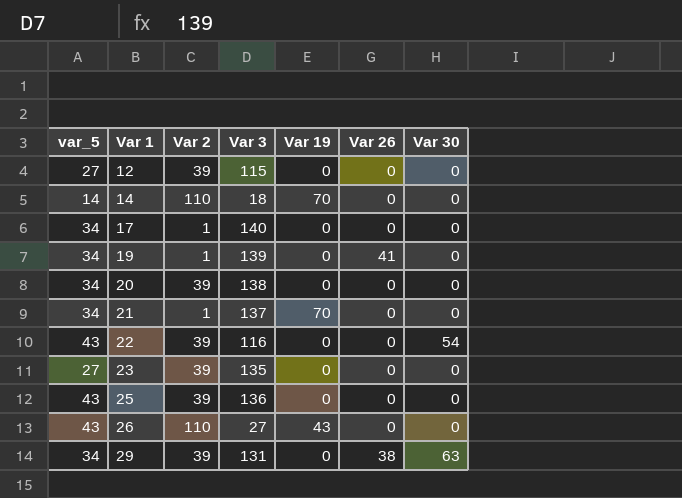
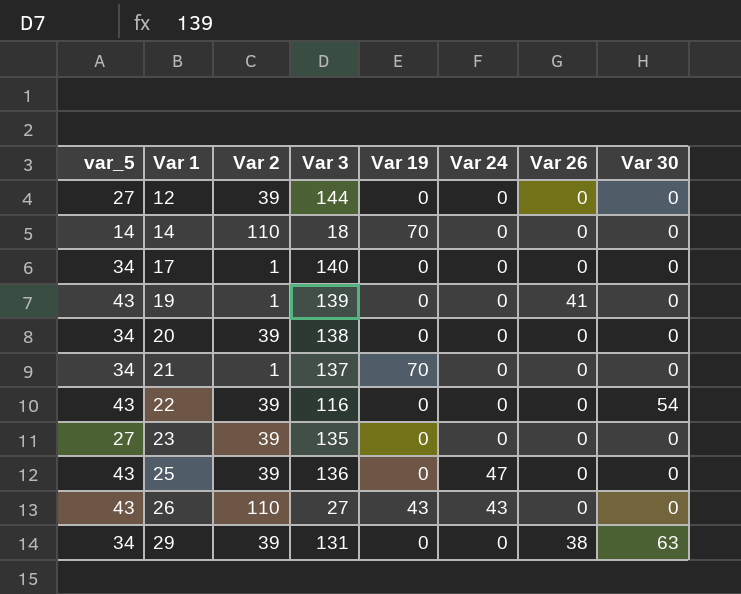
column Var 24 | position: none -> 6
12 | Var 3: 115 -> 144
19 | var_5: 34 -> 43

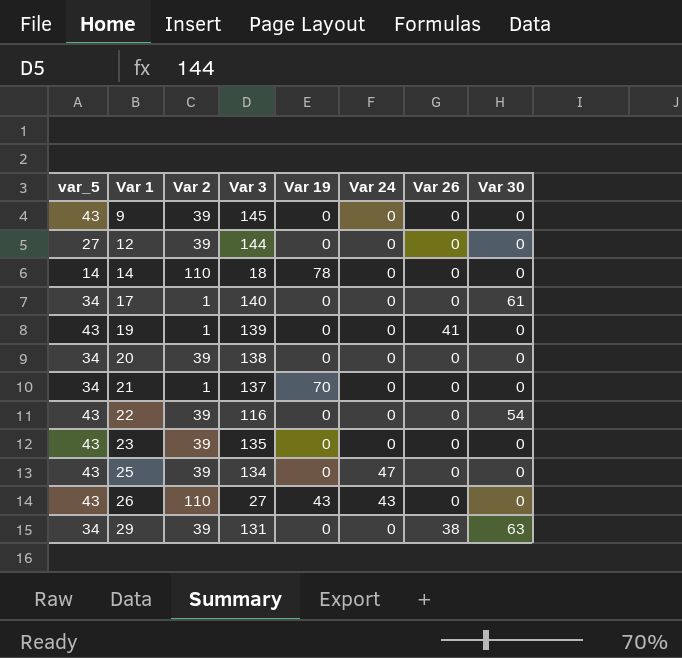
row 9: none -> 43 | 39 | 145 | 0 | 0 | 0 | 0
14 | Var 19: 70 -> 78
17 | Var 30: 0 -> 61
23 | var_5: 27 -> 43
25 | Var 3: 136 -> 134

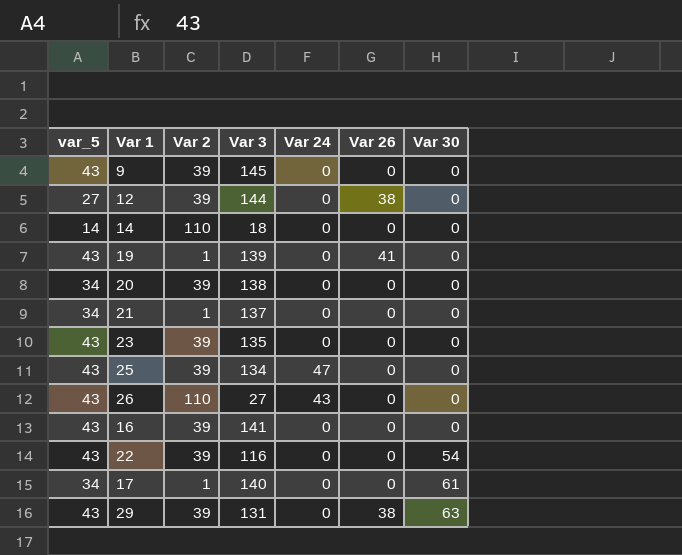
row order: Var 1 ascending -> Var 30 ascending
column Var 19 | position: 5 -> none
12 | Var 26: 0 -> 38
row 16: none -> 43 | 39 | 141 | 0 | 0 | 0
29 | var_5: 34 -> 43

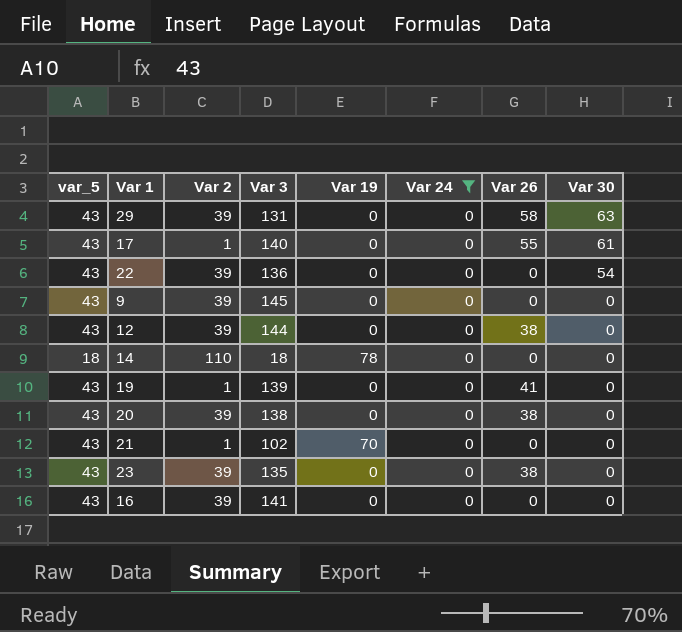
filter: none -> Var 24 = 0
row order: Var 30 ascending -> Var 30 descending
column Var 19 | position: none -> 5
29 | Var 26: 38 -> 58
17 | var_5: 34 -> 43
17 | Var 26: 0 -> 55
22 | Var 3: 116 -> 136
12 | var_5: 27 -> 43
14 | var_5: 14 -> 18
20 | var_5: 34 -> 43
20 | Var 26: 0 -> 38
21 | var_5: 34 -> 43
21 | Var 3: 137 -> 102
23 | Var 26: 0 -> 38

